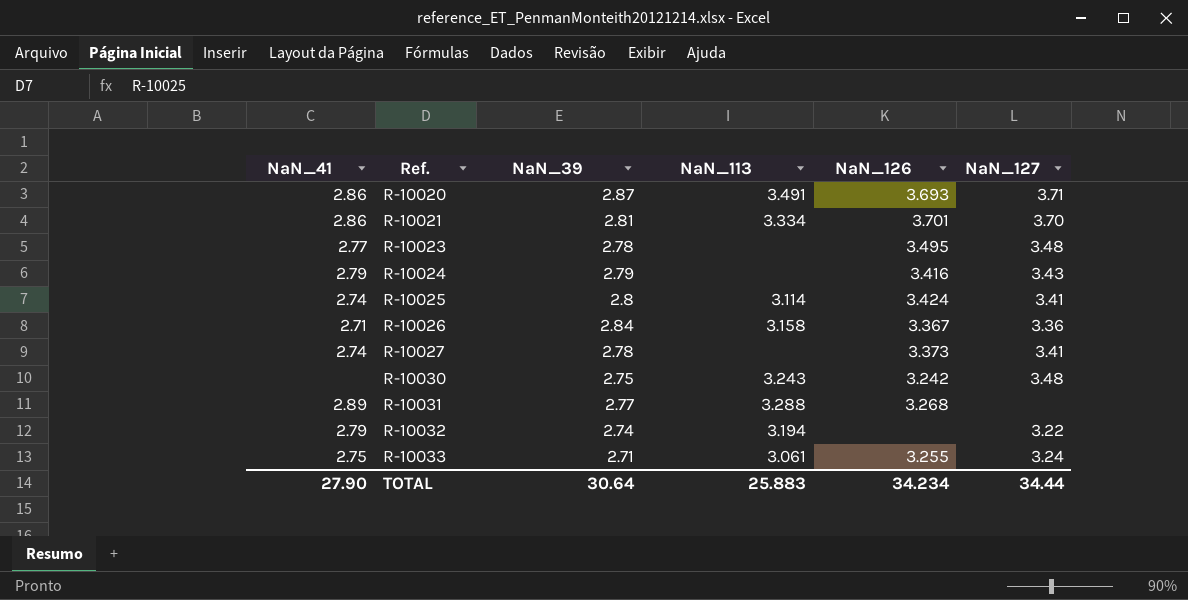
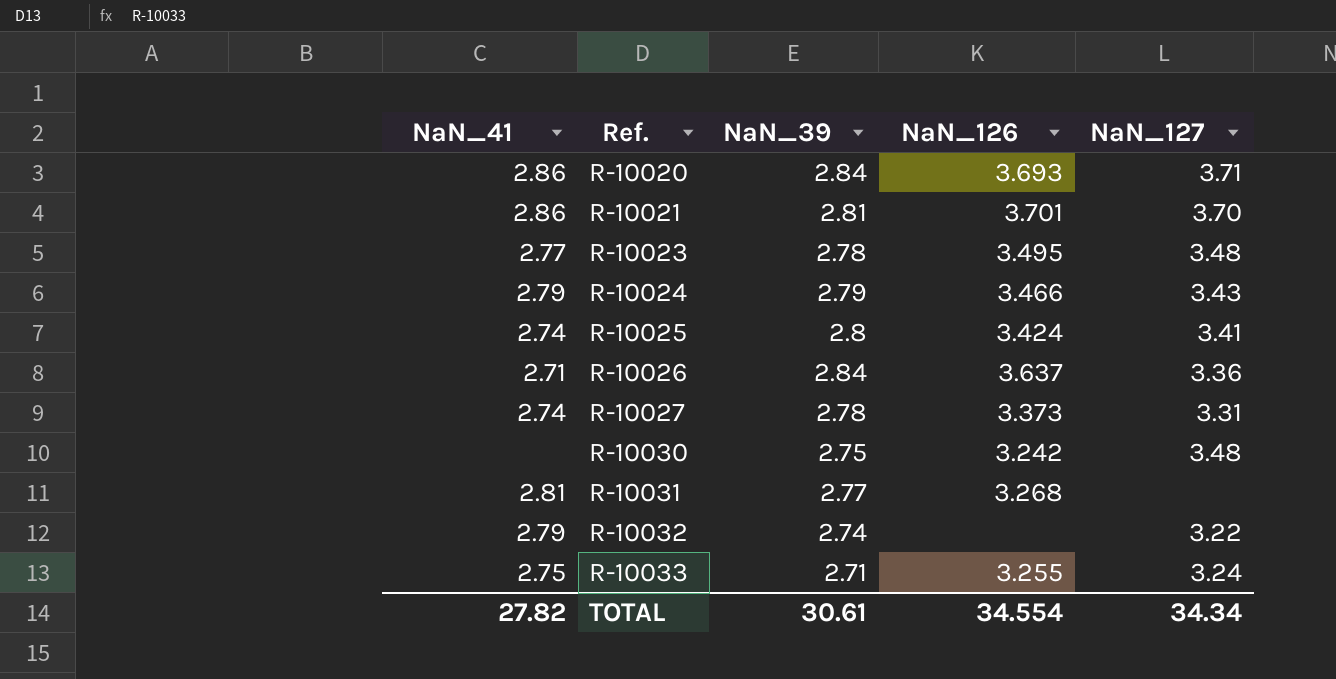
column NaN_113 | position: 4 -> none
R-10020 | NaN_39: 2.87 -> 2.84
R-10024 | NaN_126: 3.416 -> 3.466
R-10026 | NaN_126: 3.367 -> 3.637
R-10027 | NaN_127: 3.41 -> 3.31
R-10031 | NaN_41: 2.89 -> 2.81
TOTAL | NaN_41: 27.90 -> 27.82
TOTAL | NaN_39: 30.64 -> 30.61
TOTAL | NaN_126: 34.234 -> 34.554
TOTAL | NaN_127: 34.44 -> 34.34

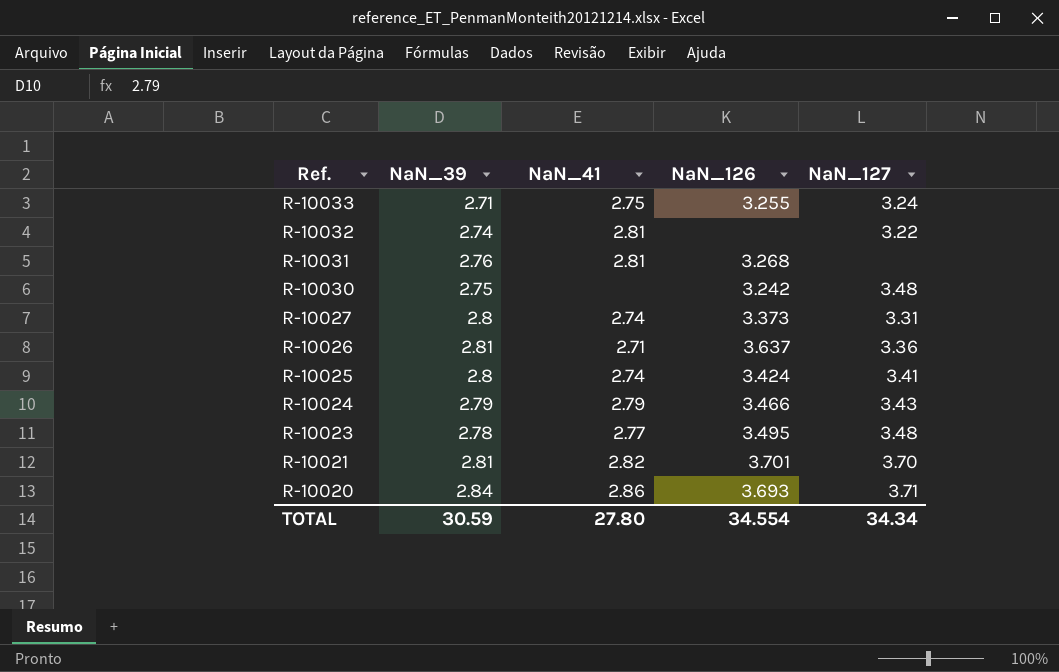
row order: Ref. ascending -> Ref. descending
column NaN_41 | position: 1 -> 3
R-10032 | NaN_41: 2.79 -> 2.81
R-10031 | NaN_39: 2.77 -> 2.76
R-10027 | NaN_39: 2.78 -> 2.8
R-10026 | NaN_39: 2.84 -> 2.81
R-10021 | NaN_41: 2.86 -> 2.82
TOTAL | NaN_39: 30.61 -> 30.59
TOTAL | NaN_41: 27.82 -> 27.80

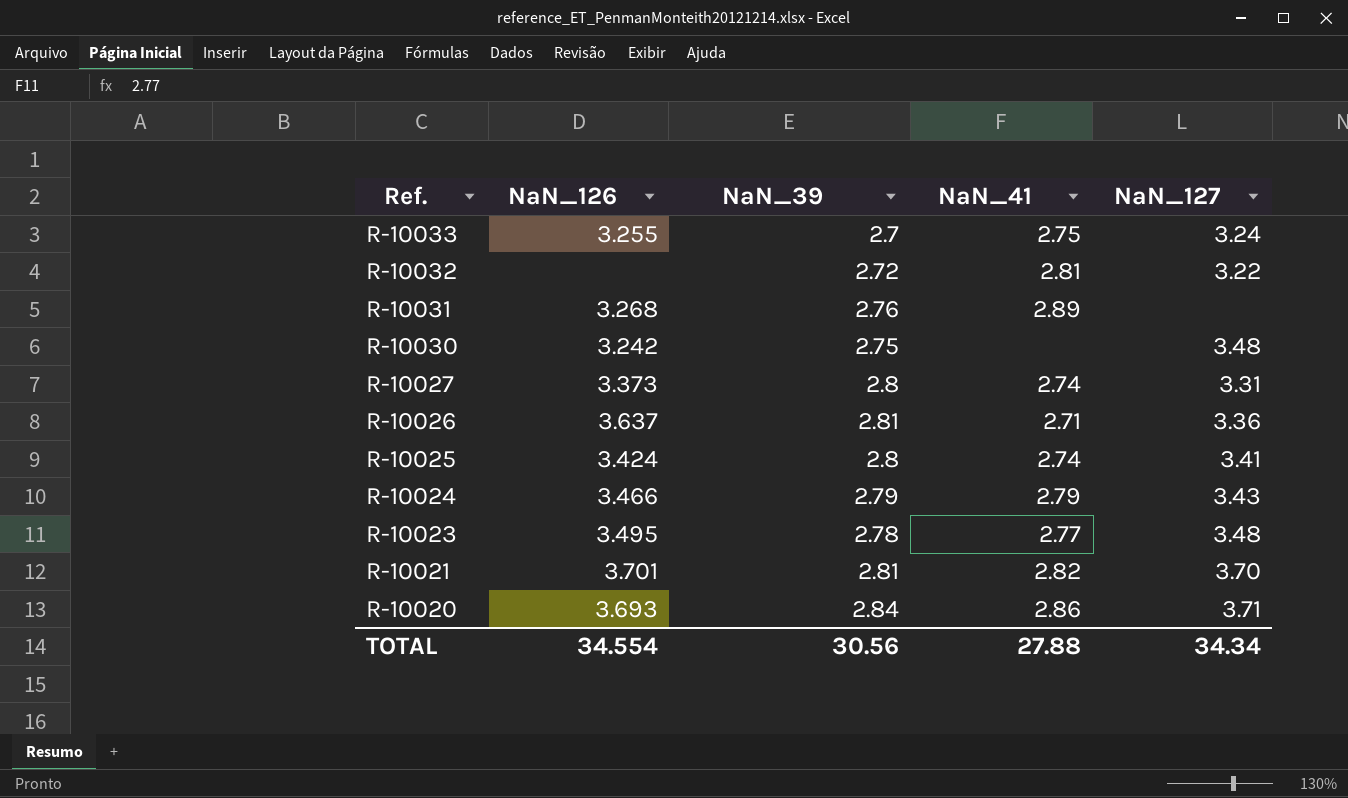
column NaN_126 | position: 4 -> 2
R-10033 | NaN_39: 2.71 -> 2.7
R-10032 | NaN_39: 2.74 -> 2.72
R-10031 | NaN_41: 2.81 -> 2.89
TOTAL | NaN_39: 30.59 -> 30.56
TOTAL | NaN_41: 27.80 -> 27.88

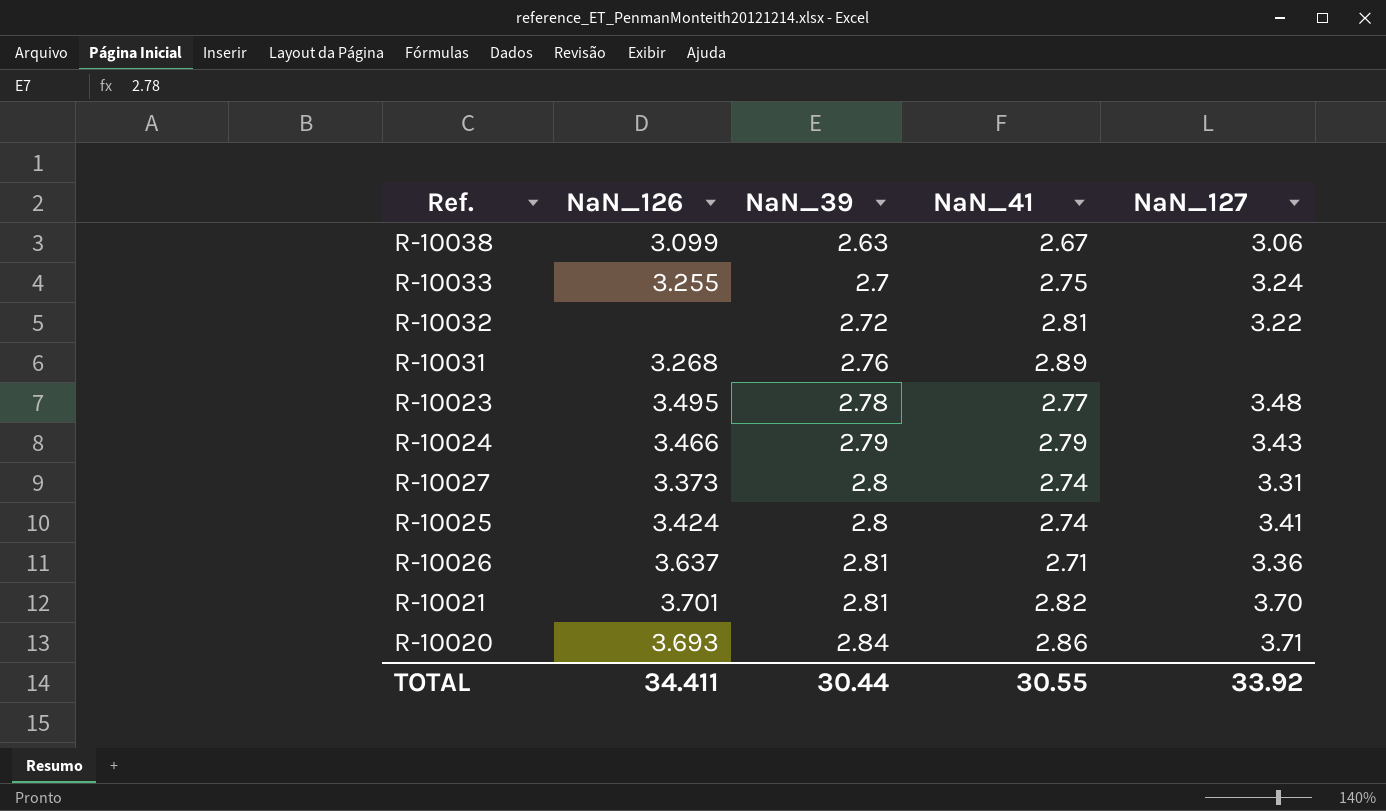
row order: Ref. descending -> NaN_39 ascending
row R-10030: 3.242 | 2.75 | none | 3.48 -> none
row R-10038: none -> 3.099 | 2.63 | 2.67 | 3.06
TOTAL | NaN_126: 34.554 -> 34.411
TOTAL | NaN_39: 30.56 -> 30.44
TOTAL | NaN_41: 27.88 -> 30.55
TOTAL | NaN_127: 34.34 -> 33.92

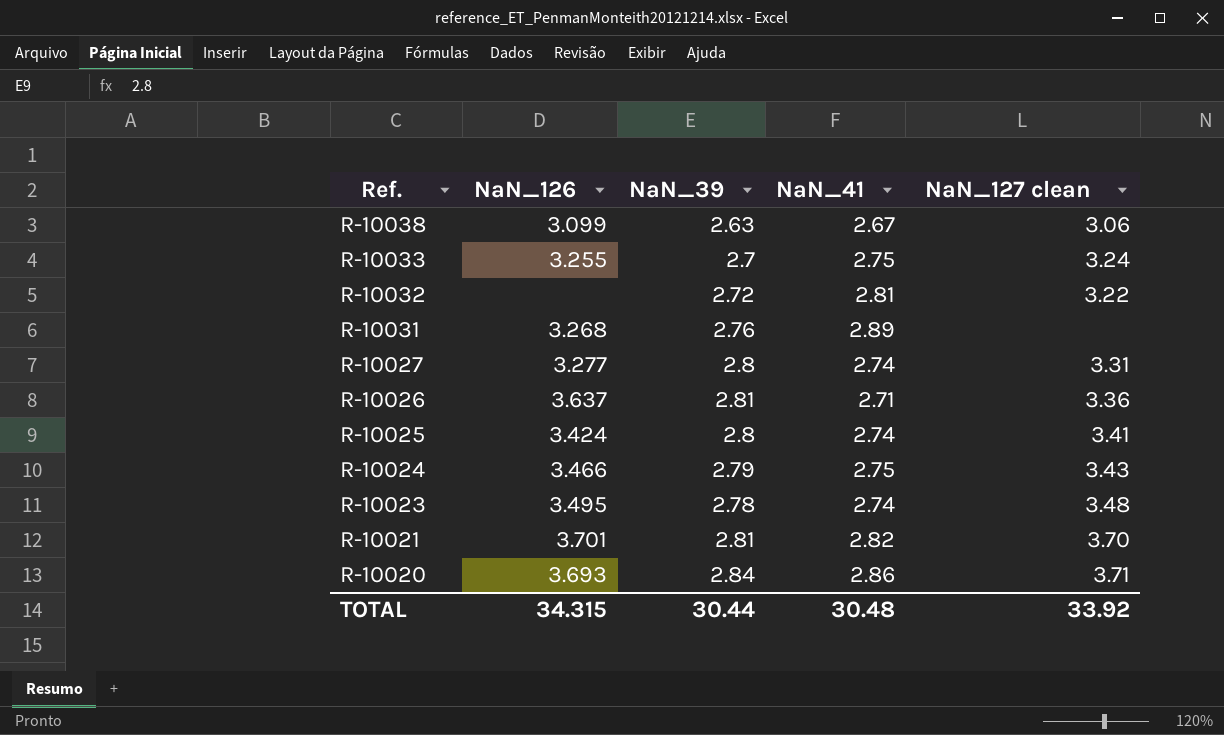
row order: NaN_39 ascending -> Ref. descending
column name: NaN_127 -> NaN_127 clean
R-10027 | NaN_126: 3.373 -> 3.277
R-10024 | NaN_41: 2.79 -> 2.75
R-10023 | NaN_41: 2.77 -> 2.74
TOTAL | NaN_126: 34.411 -> 34.315
TOTAL | NaN_41: 30.55 -> 30.48

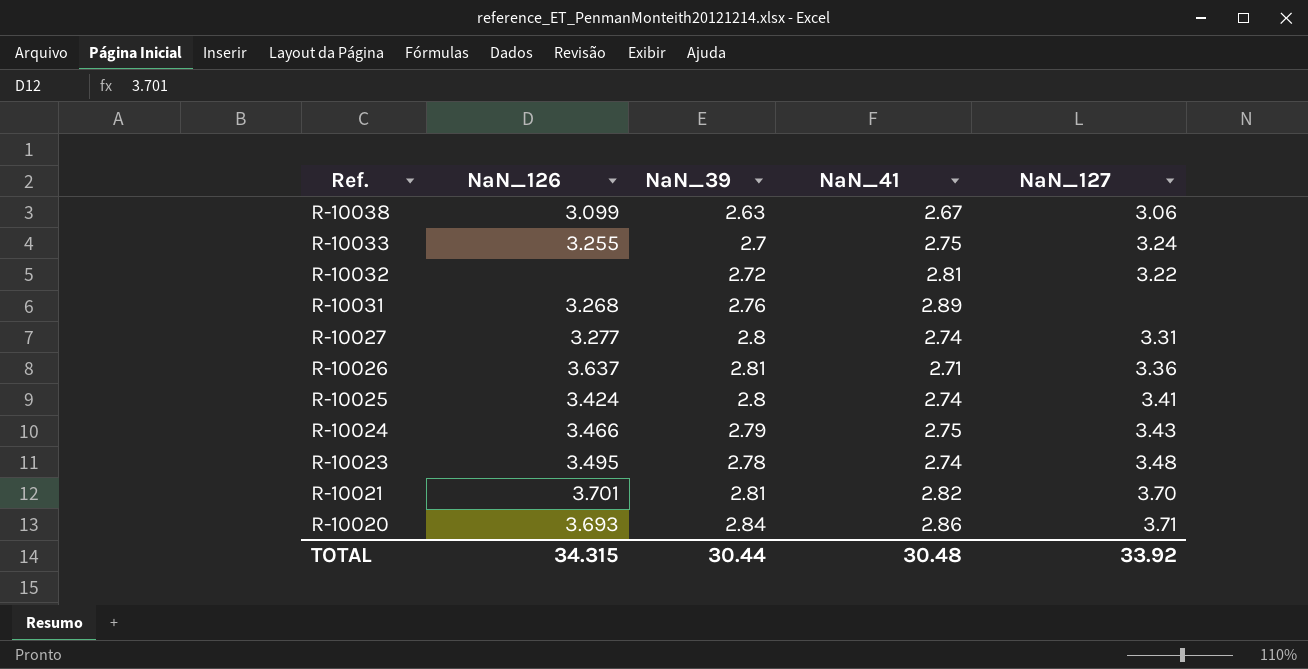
column name: NaN_127 clean -> NaN_127

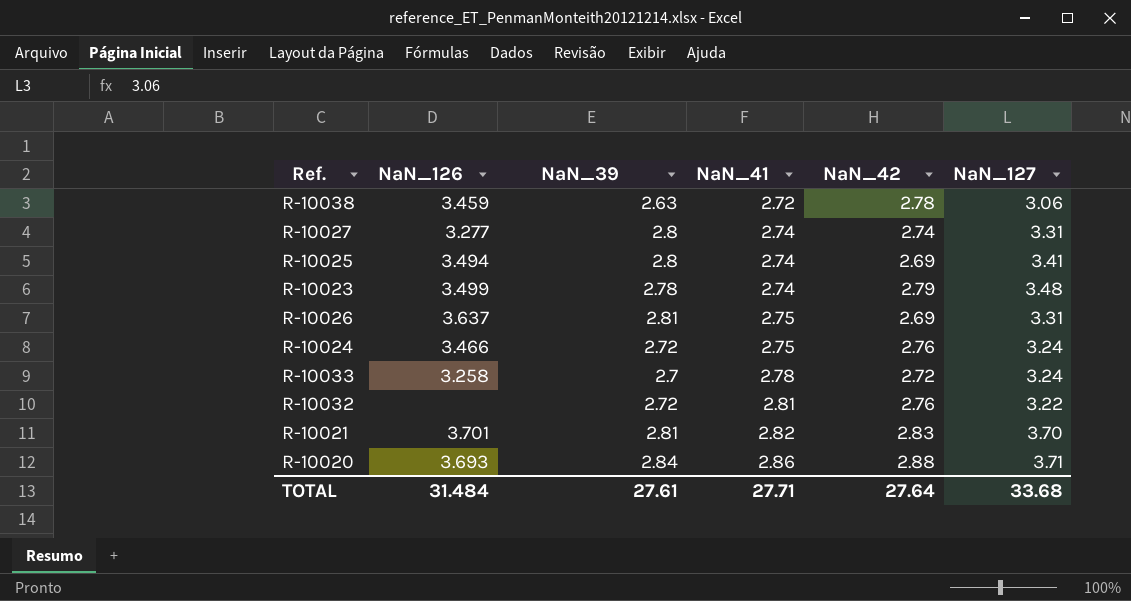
row order: Ref. descending -> NaN_41 ascending
column NaN_42 | position: none -> 5
row R-10031: 3.268 | 2.76 | 2.89 | none -> none
R-10038 | NaN_126: 3.099 -> 3.459
R-10038 | NaN_41: 2.67 -> 2.72
R-10025 | NaN_126: 3.424 -> 3.494
R-10023 | NaN_126: 3.495 -> 3.499
R-10026 | NaN_41: 2.71 -> 2.75
R-10026 | NaN_127: 3.36 -> 3.31
R-10024 | NaN_39: 2.79 -> 2.72
R-10024 | NaN_127: 3.43 -> 3.24
R-10033 | NaN_126: 3.255 -> 3.258
R-10033 | NaN_41: 2.75 -> 2.78
TOTAL | NaN_126: 34.315 -> 31.484
TOTAL | NaN_39: 30.44 -> 27.61
TOTAL | NaN_41: 30.48 -> 27.71
TOTAL | NaN_127: 33.92 -> 33.68

